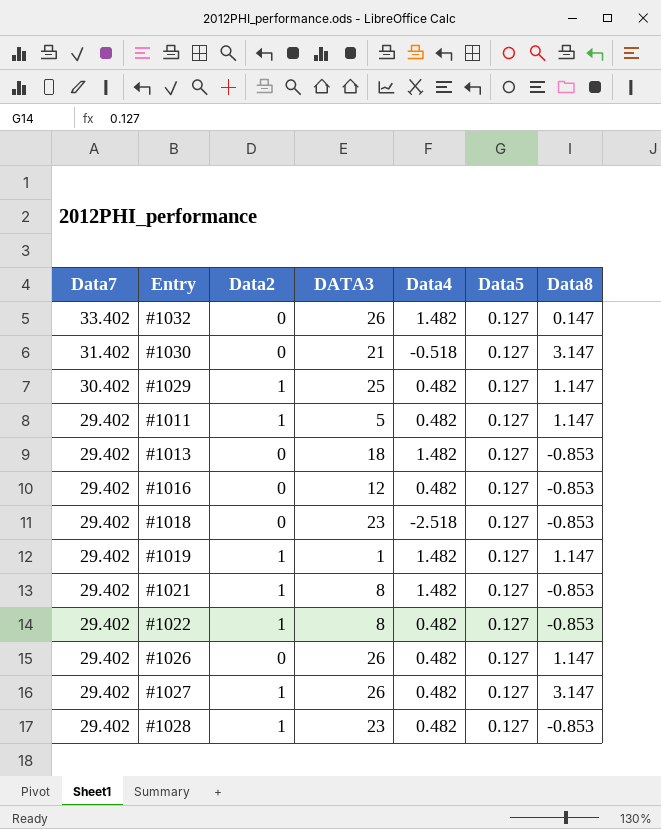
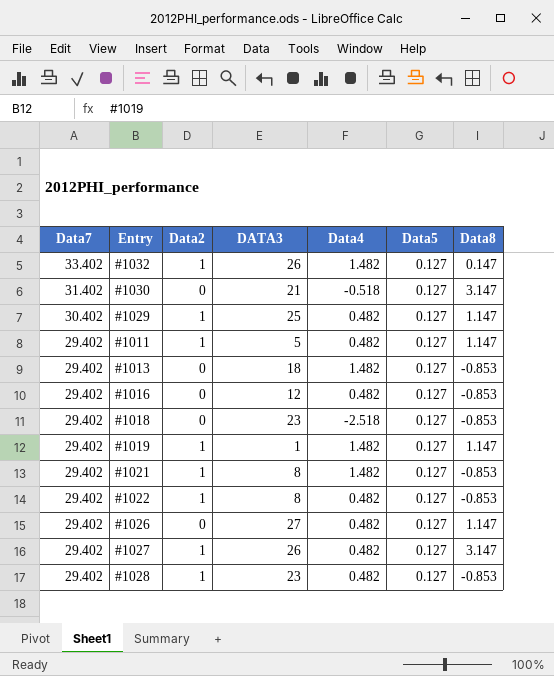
#1032 | Data2: 0 -> 1
#1026 | DATA3: 26 -> 27

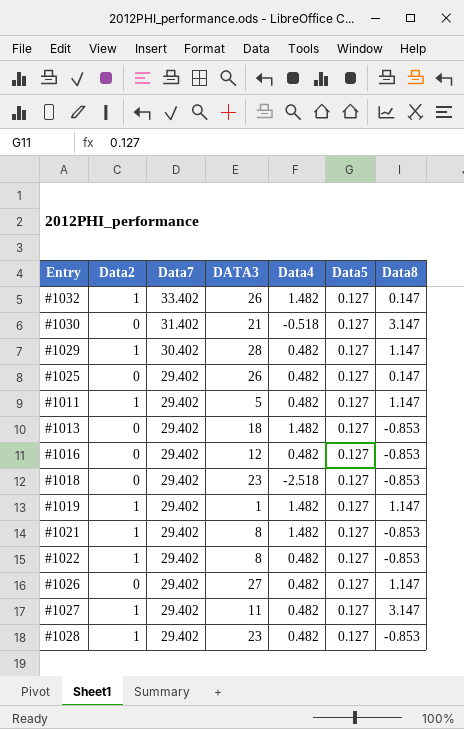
column Data7 | position: 1 -> 3
#1029 | DATA3: 25 -> 28
row #1025: none -> 0 | 29.402 | 26 | 0.482 | 0.127 | 0.147
#1027 | DATA3: 26 -> 11

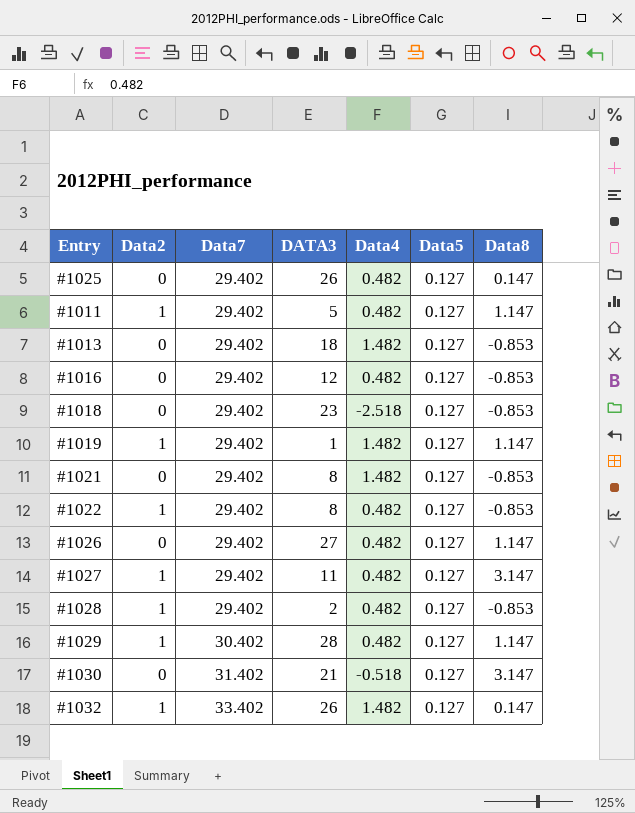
row order: Data7 descending -> Data7 ascending
#1021 | Data2: 1 -> 0
#1028 | DATA3: 23 -> 2

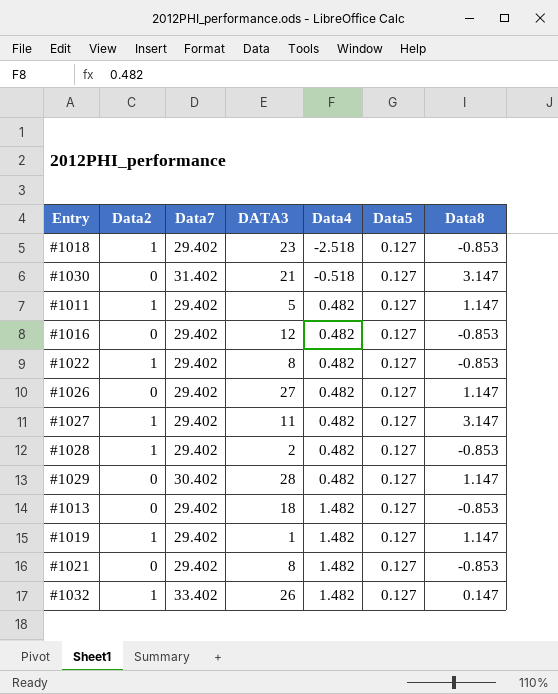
row order: Data7 ascending -> Data4 ascending
row #1025: 0 | 29.402 | 26 | 0.482 | 0.127 | 0.147 -> none
#1018 | Data2: 0 -> 1
#1029 | Data2: 1 -> 0

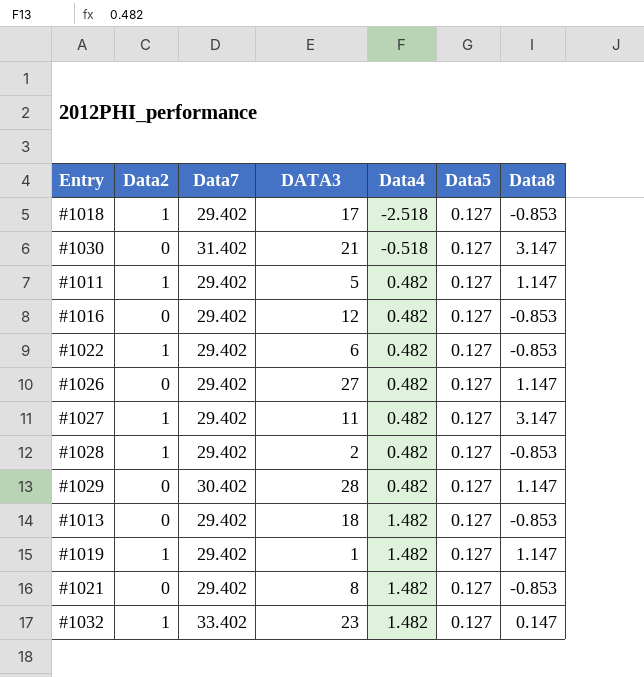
#1018 | DATA3: 23 -> 17
#1022 | DATA3: 8 -> 6
#1032 | DATA3: 26 -> 23

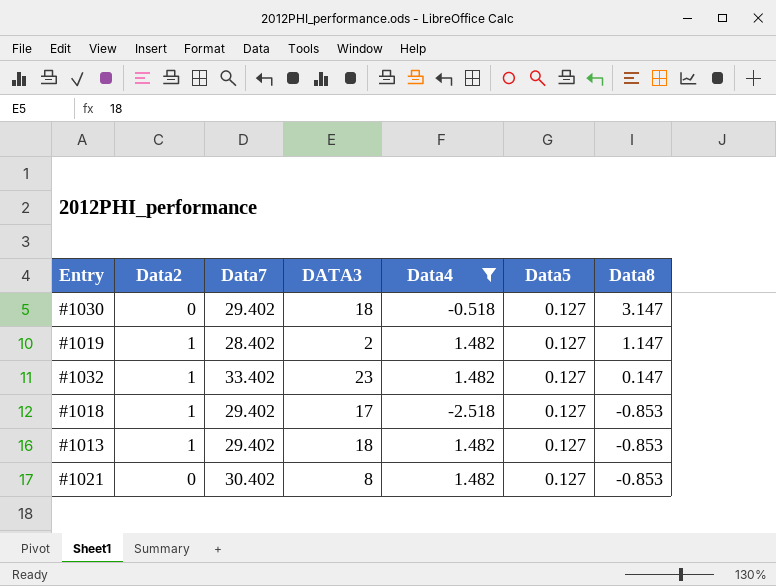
filter: none -> Data4 != 0.482
row order: Data4 ascending -> Data8 descending
#1030 | Data7: 31.402 -> 29.402
#1030 | DATA3: 21 -> 18
#1019 | Data7: 29.402 -> 28.402
#1019 | DATA3: 1 -> 2
#1013 | Data2: 0 -> 1
#1021 | Data7: 29.402 -> 30.402

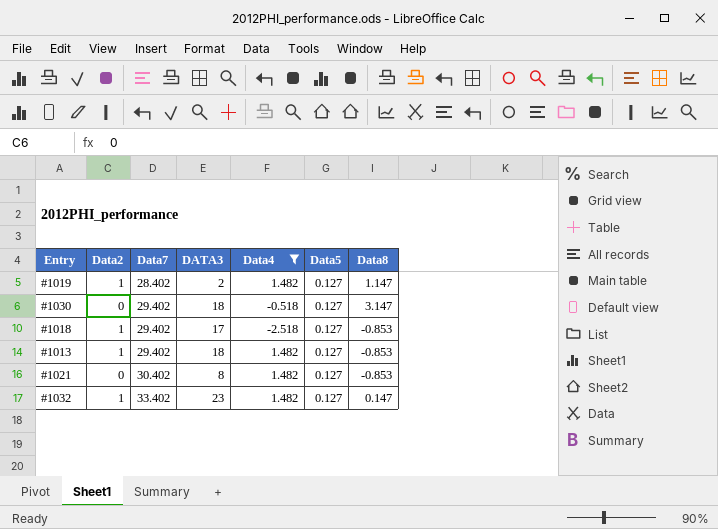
row order: Data8 descending -> Data7 ascending

